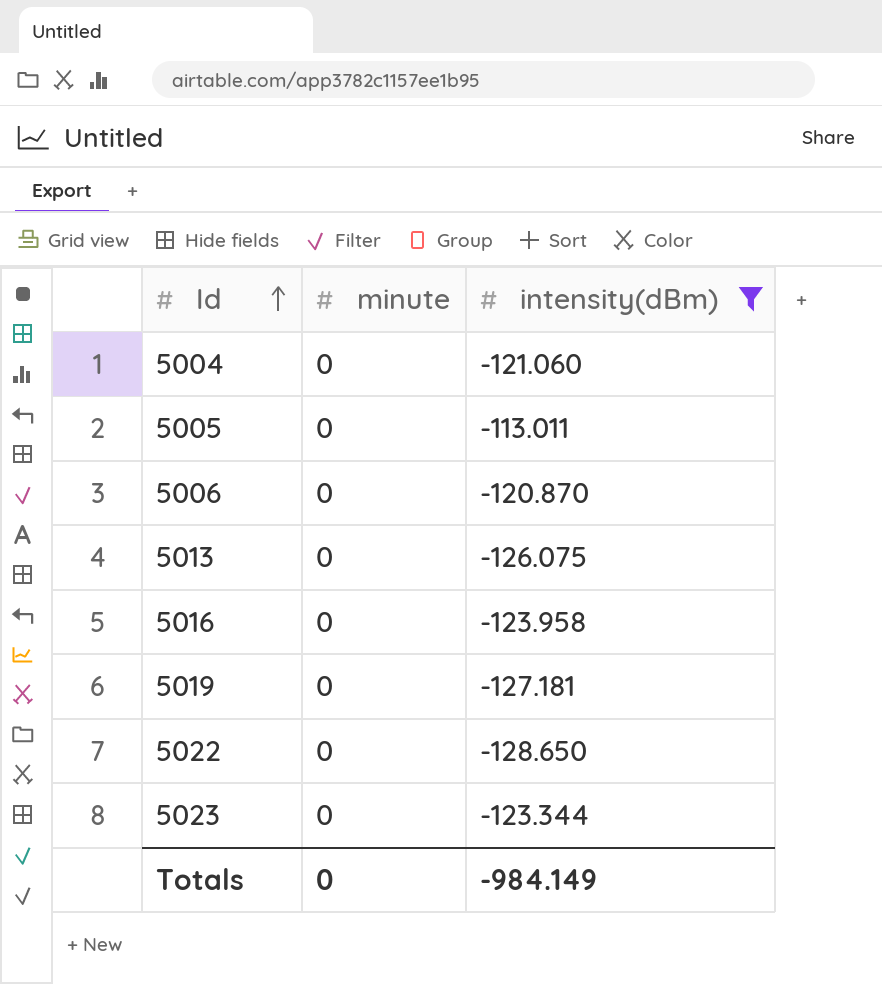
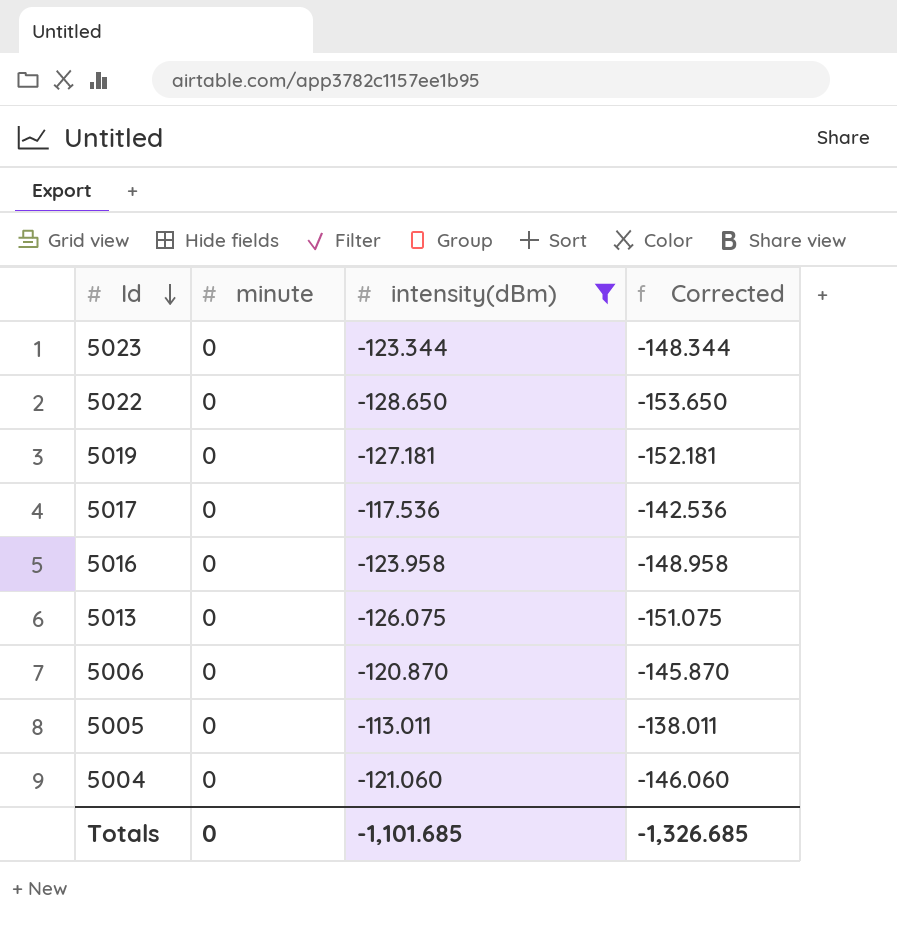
row order: Id ascending -> Id descending
column Corrected | formula: none -> [intensity(dBm)] - 25
row 5017: none -> 0 | -117.536 | -142.536
Totals | intensity(dBm): -984.149 -> -1,101.685

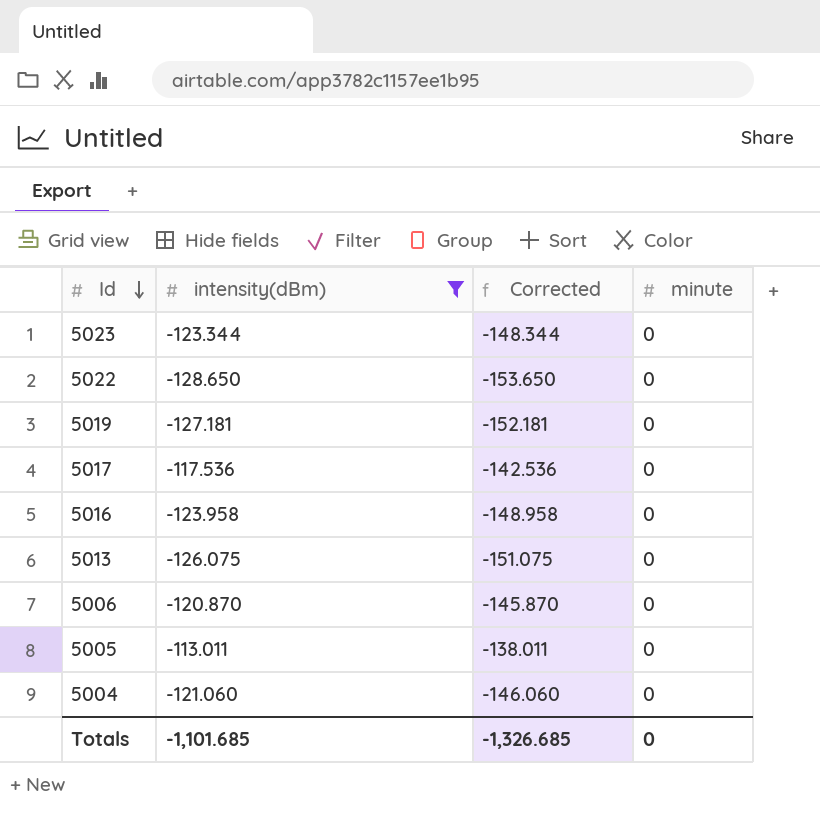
column minute | position: 2 -> 4

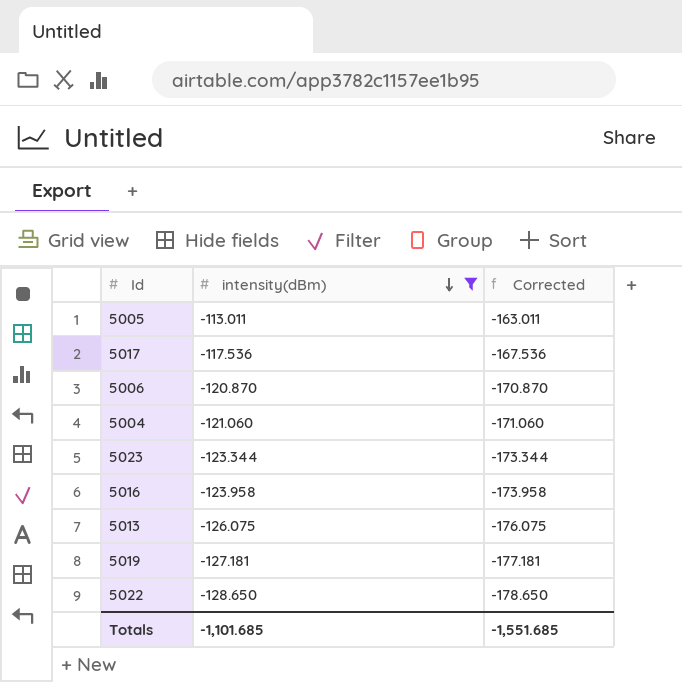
row order: Id descending -> intensity(dBm) descending
column minute | position: 4 -> none
column Corrected | formula: [intensity(dBm)] - 25 -> [intensity(dBm)] - 50
Totals | Corrected: -1,326.685 -> -1,551.685

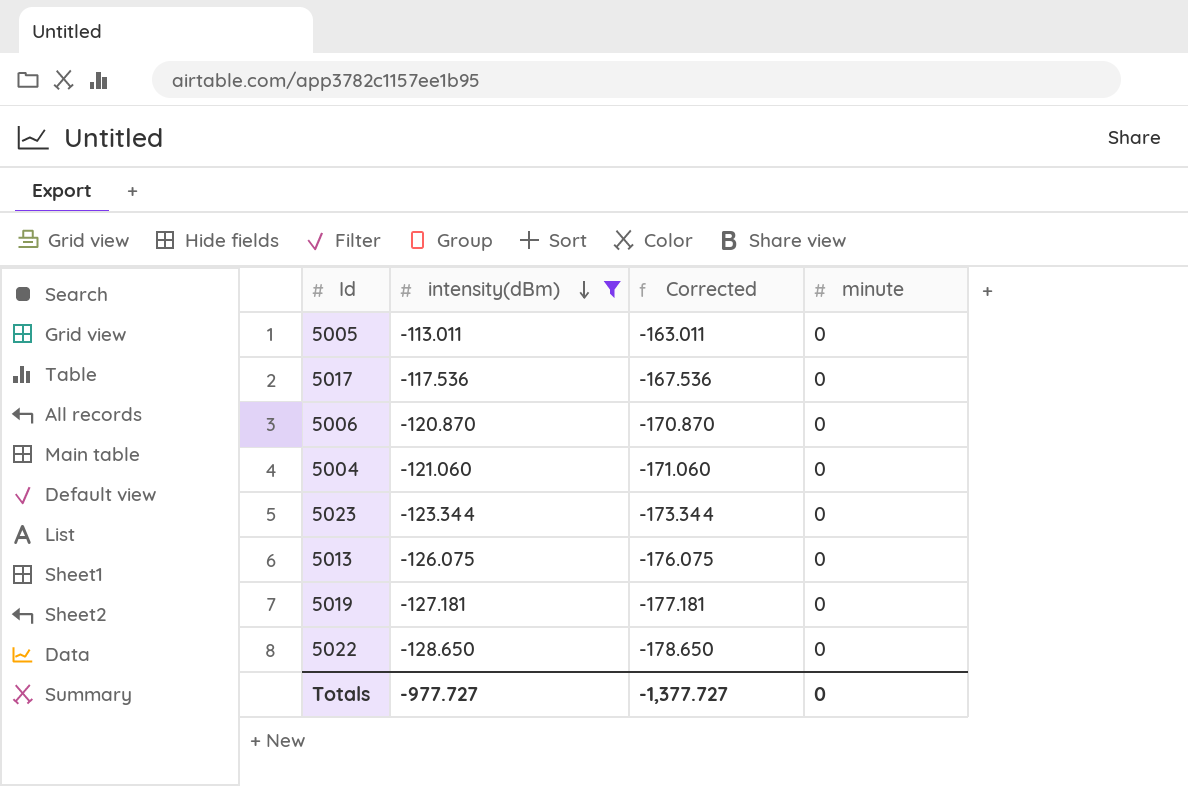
column minute | position: none -> 4
row 5016: -123.958 | -173.958 -> none
Totals | intensity(dBm): -1,101.685 -> -977.727
Totals | Corrected: -1,551.685 -> -1,377.727

